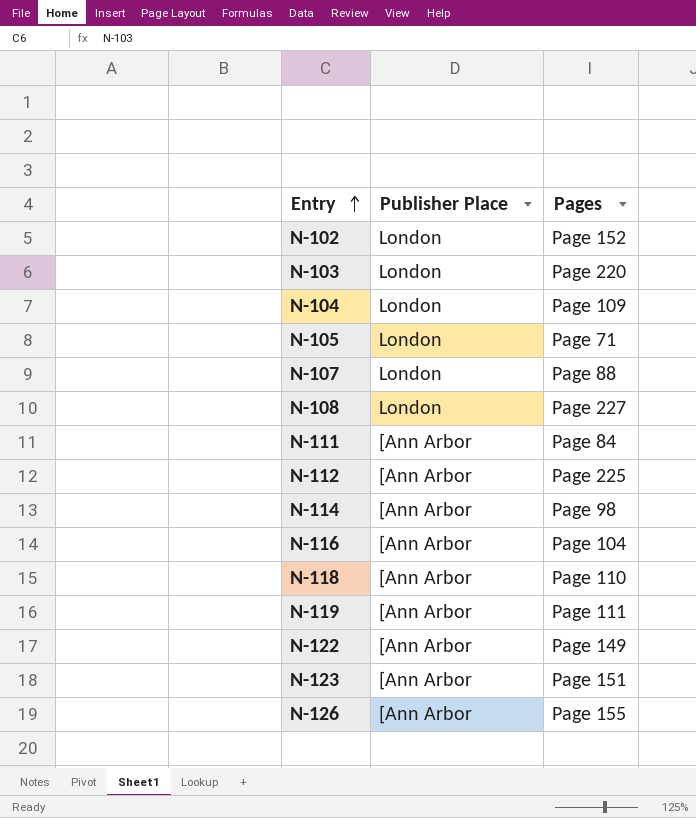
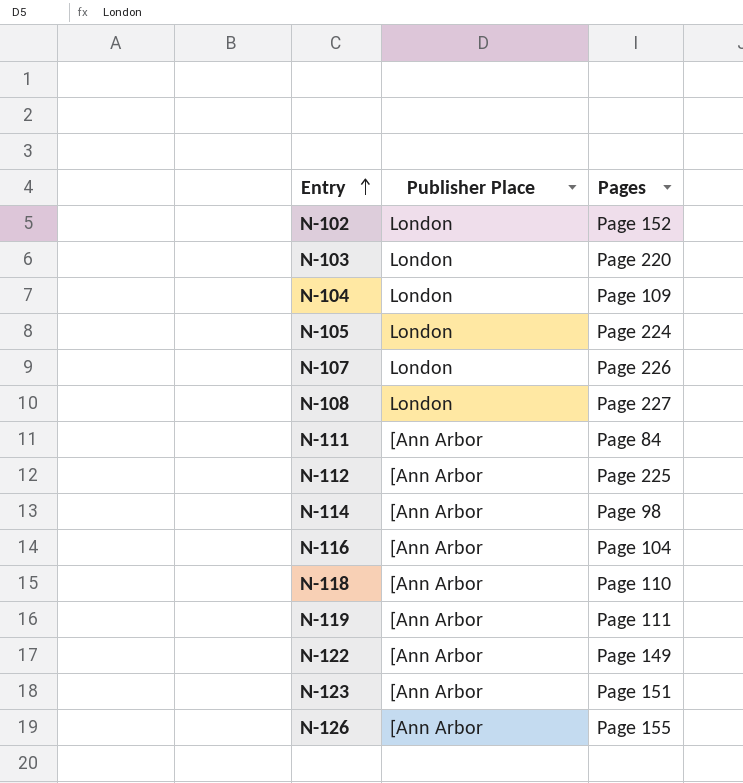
N-105 | Pages: Page 71 -> Page 224
N-107 | Pages: Page 88 -> Page 226

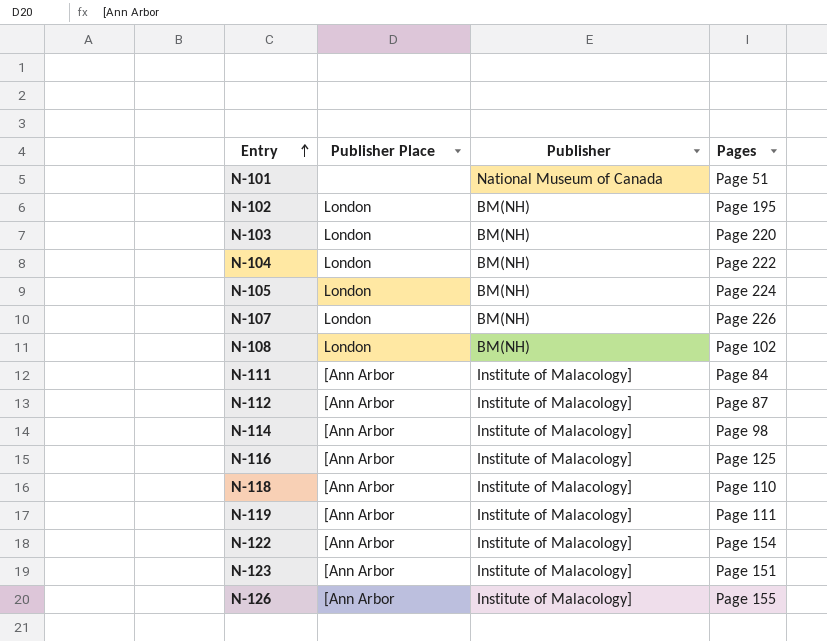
column Publisher | position: none -> 3
row N-101: none -> none | National Museum of Canada | Page 51
N-102 | Pages: Page 152 -> Page 195
N-104 | Pages: Page 109 -> Page 222
N-108 | Pages: Page 227 -> Page 102
N-112 | Pages: Page 225 -> Page 87
N-116 | Pages: Page 104 -> Page 125
N-122 | Pages: Page 149 -> Page 154

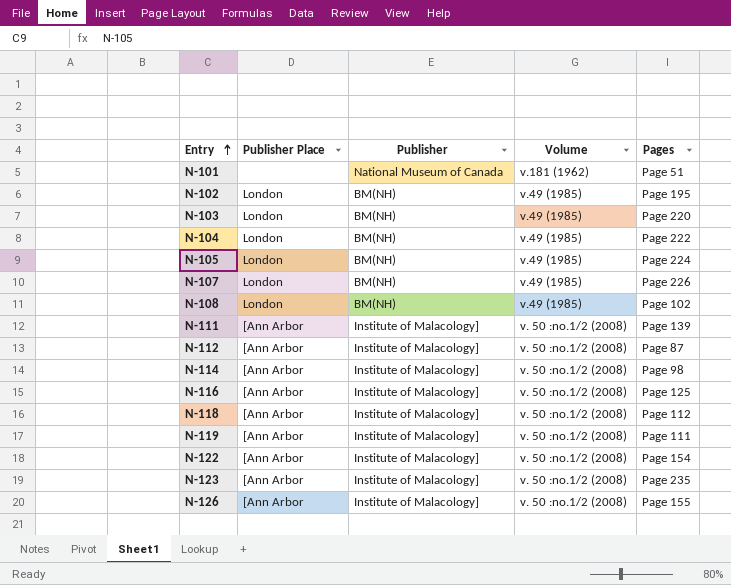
column Volume | position: none -> 4
N-111 | Pages: Page 84 -> Page 139
N-118 | Pages: Page 110 -> Page 112
N-123 | Pages: Page 151 -> Page 235

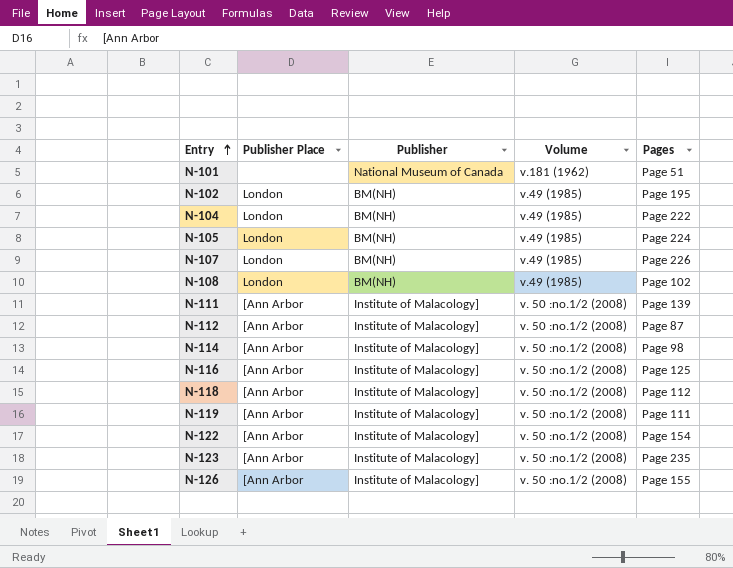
row N-103: London | BM(NH) | v.49 (1985) | Page 220 -> none

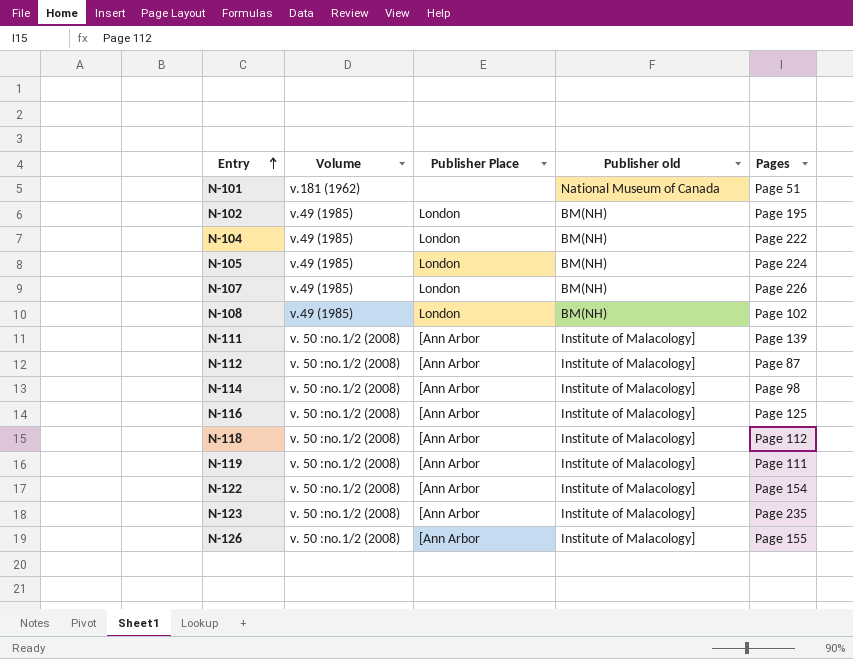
column Volume | position: 4 -> 2
column name: Publisher -> Publisher old

